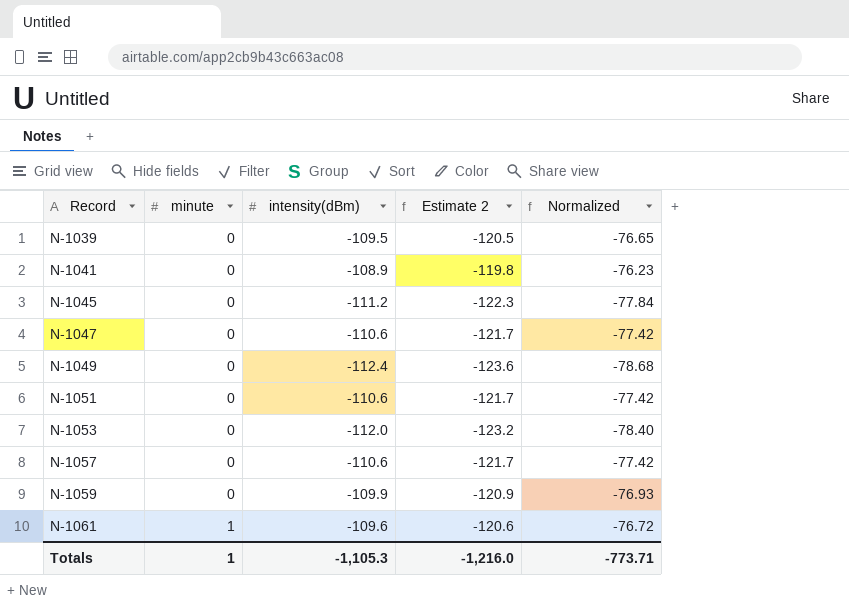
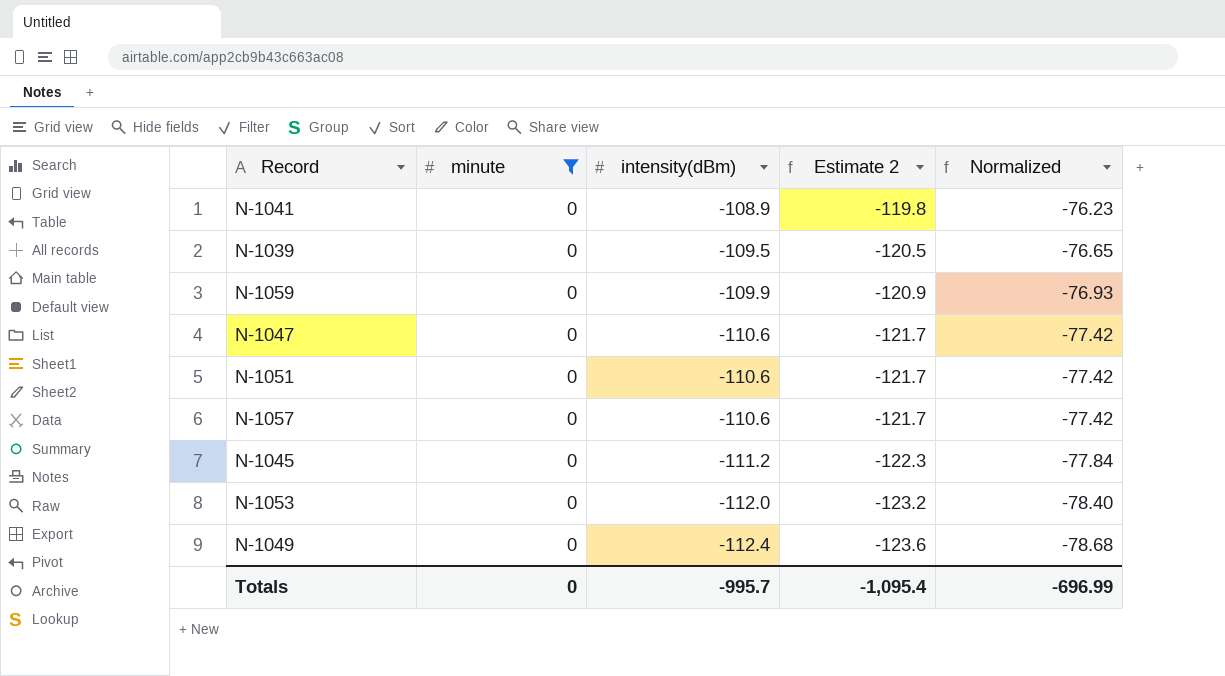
filter: none -> minute = 0
row order: Record ascending -> intensity(dBm) descending
Totals | minute: 1 -> 0
Totals | intensity(dBm): -1,105.3 -> -995.7
Totals | Estimate 2: -1,216.0 -> -1,095.4
Totals | Normalized: -773.71 -> -696.99

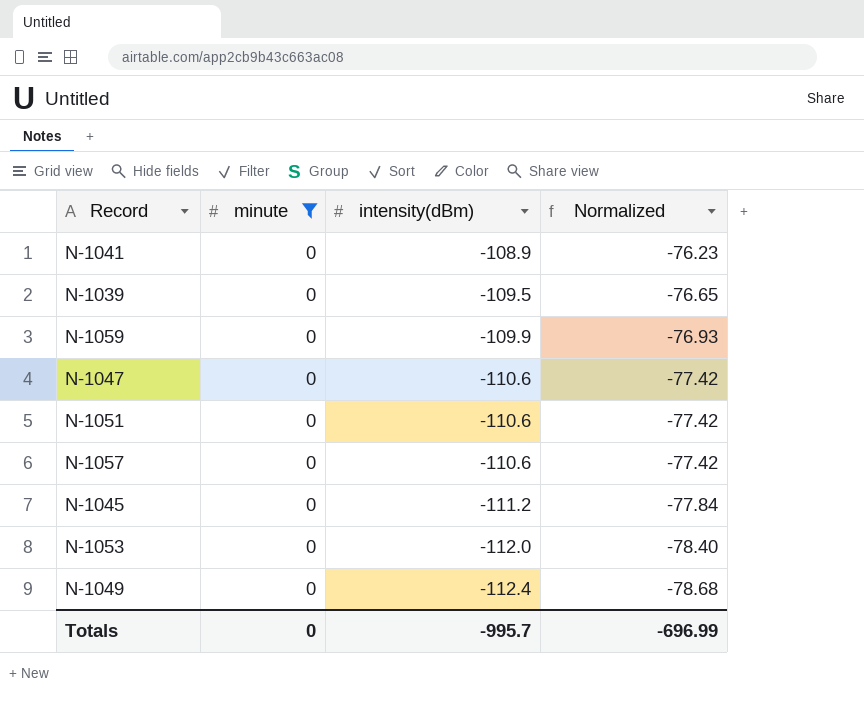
column Estimate 2 | formula: [intensity(dBm)] * 1.1 -> none

